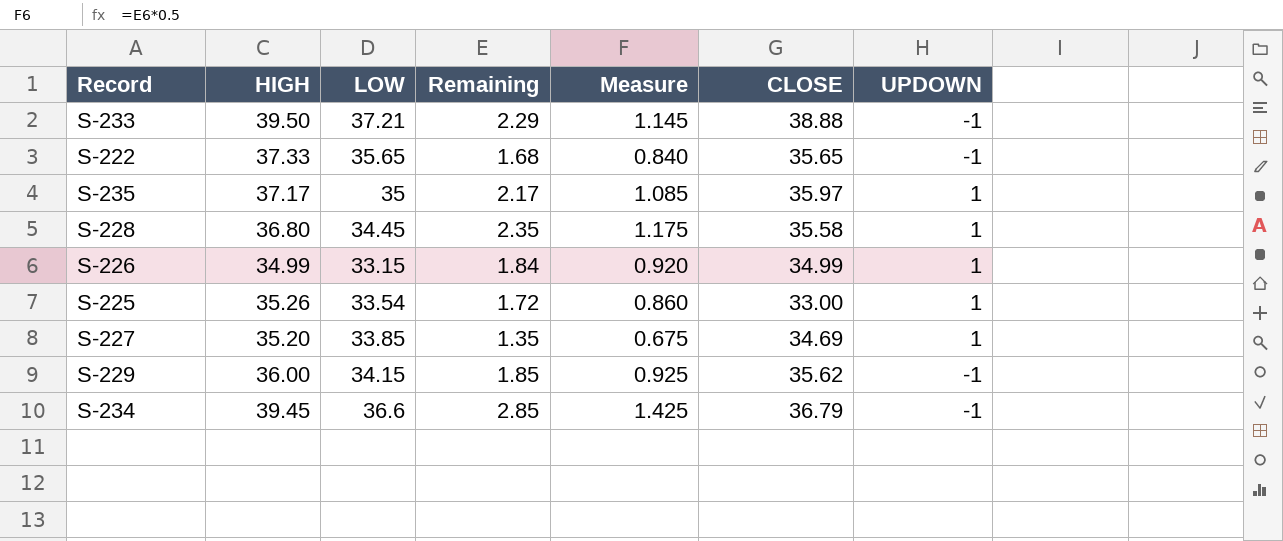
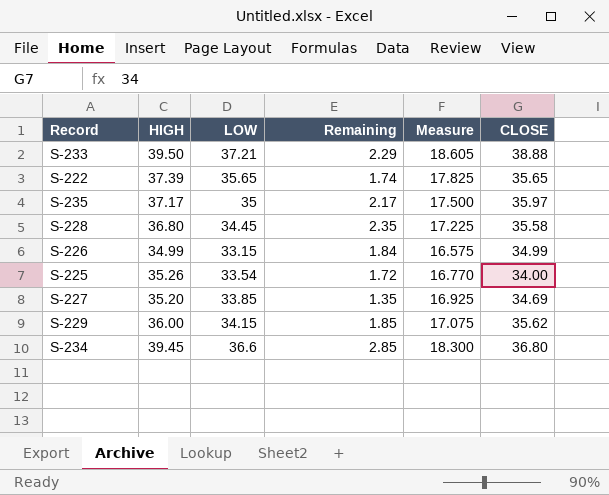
column UPDOWN | position: 7 -> none
column Measure | formula: [Remaining] * 0.5 -> [LOW] * 0.5
S-222 | HIGH: 37.33 -> 37.39
S-222 | Remaining: 1.68 -> 1.74
S-225 | CLOSE: 33.00 -> 34.00
S-234 | CLOSE: 36.79 -> 36.80

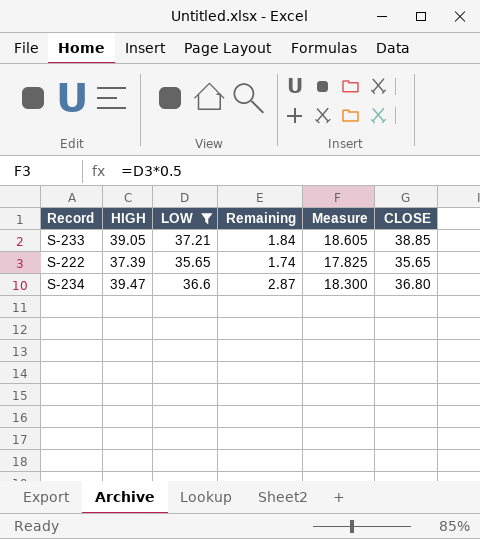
filter: none -> LOW >= 35.65
S-233 | HIGH: 39.50 -> 39.05
S-233 | Remaining: 2.29 -> 1.84
S-233 | CLOSE: 38.88 -> 38.85
S-234 | HIGH: 39.45 -> 39.47
S-234 | Remaining: 2.85 -> 2.87

